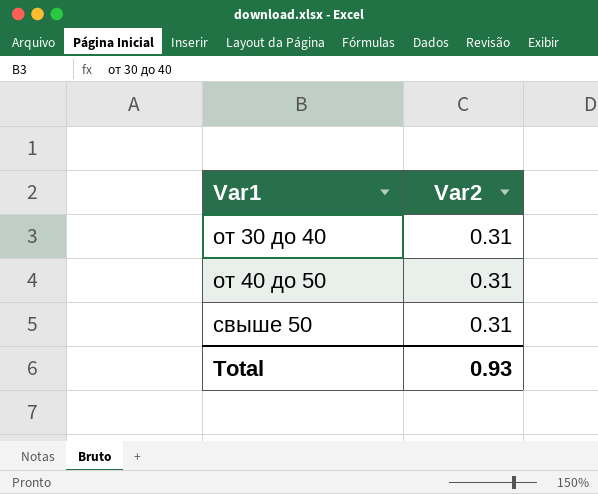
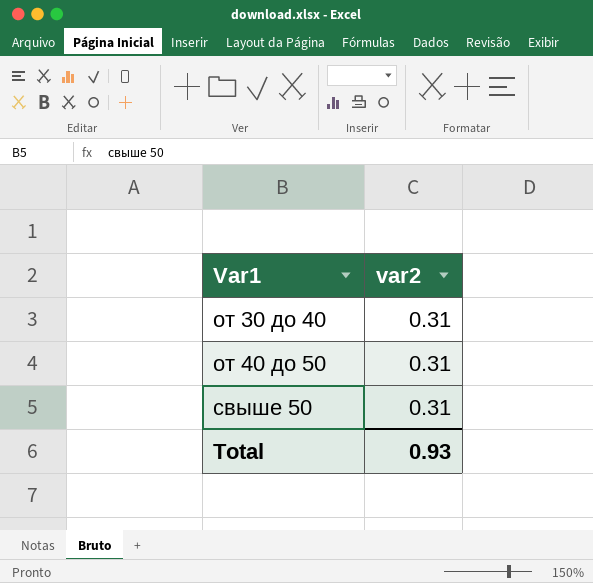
column name: Var2 -> var2

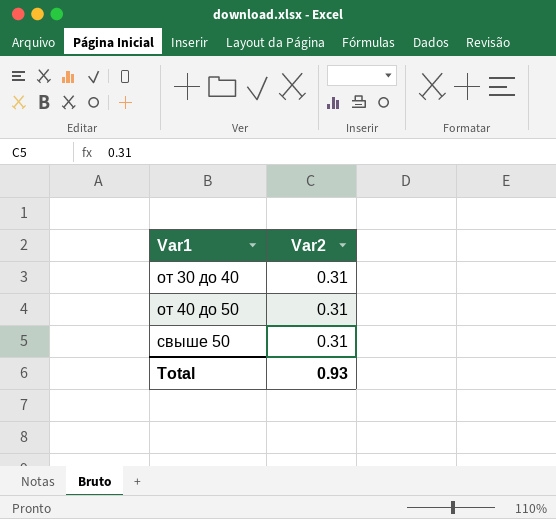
column name: var2 -> Var2

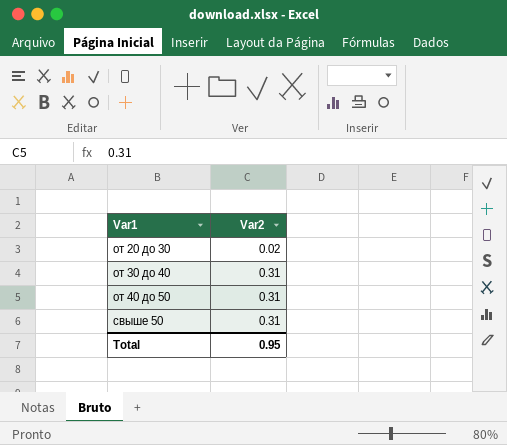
row от 20 до 30: none -> 0.02
Total | Var2: 0.93 -> 0.95

